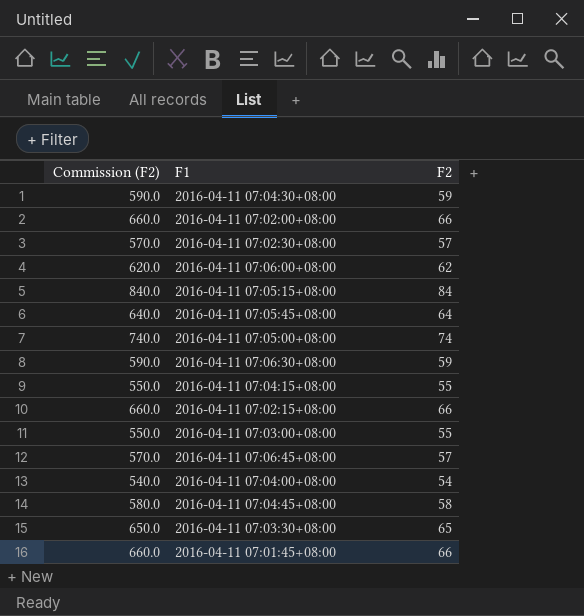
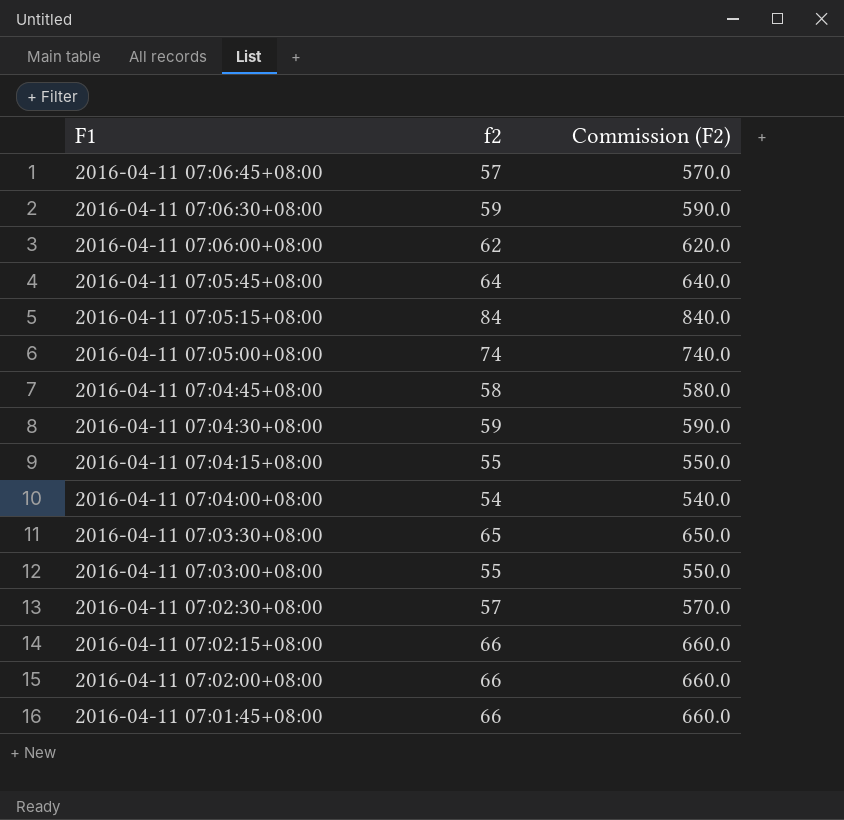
row order: none -> F1 descending
column name: F2 -> f2
column Commission (F2) | position: 1 -> 3

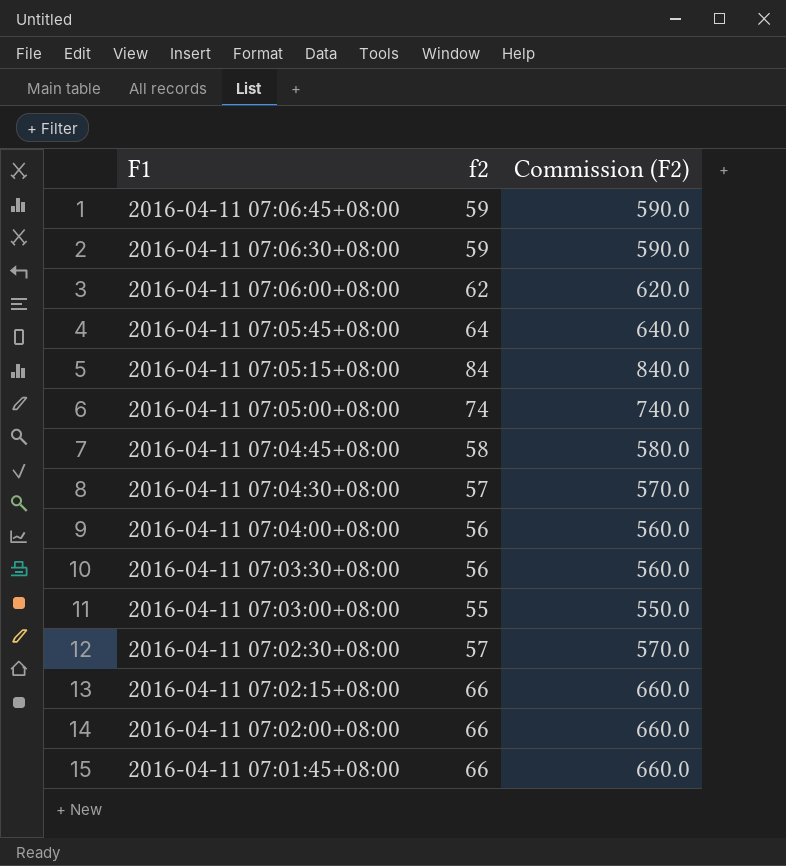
row 2016-04-11 07:04:15+08:00: 55 | 550.0 -> none
2016-04-11 07:06:45+08:00 | f2: 57 -> 59
2016-04-11 07:06:45+08:00 | Commission (F2): 570.0 -> 590.0
2016-04-11 07:04:30+08:00 | f2: 59 -> 57
2016-04-11 07:04:30+08:00 | Commission (F2): 590.0 -> 570.0
2016-04-11 07:04:00+08:00 | f2: 54 -> 56
2016-04-11 07:04:00+08:00 | Commission (F2): 540.0 -> 560.0
2016-04-11 07:03:30+08:00 | f2: 65 -> 56
2016-04-11 07:03:30+08:00 | Commission (F2): 650.0 -> 560.0

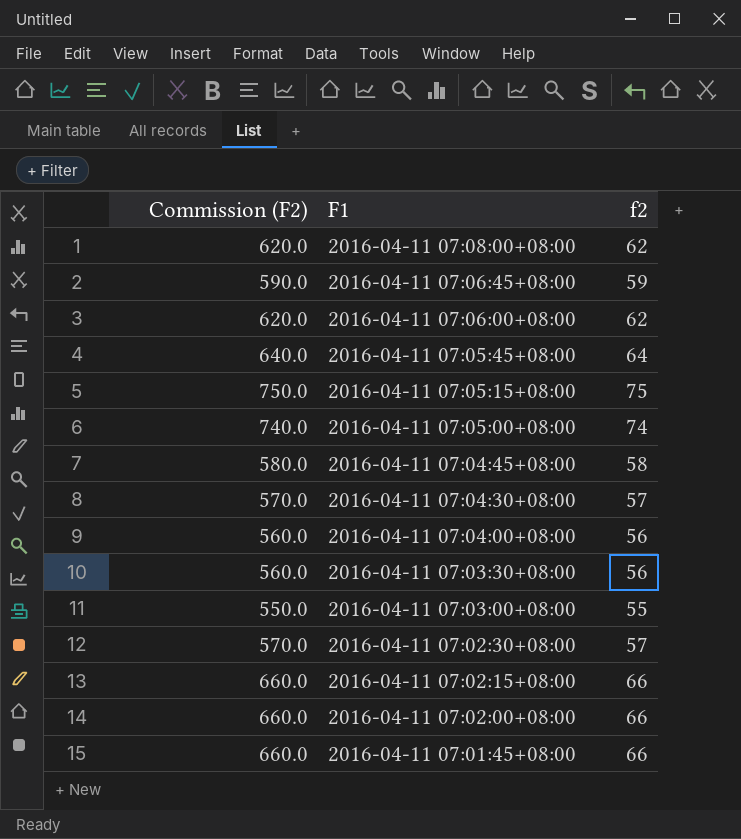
column Commission (F2) | position: 3 -> 1
row 2016-04-11 07:06:30+08:00: 59 | 590.0 -> none
row 2016-04-11 07:08:00+08:00: none -> 620.0 | 62
2016-04-11 07:05:15+08:00 | Commission (F2): 840.0 -> 750.0
2016-04-11 07:05:15+08:00 | f2: 84 -> 75

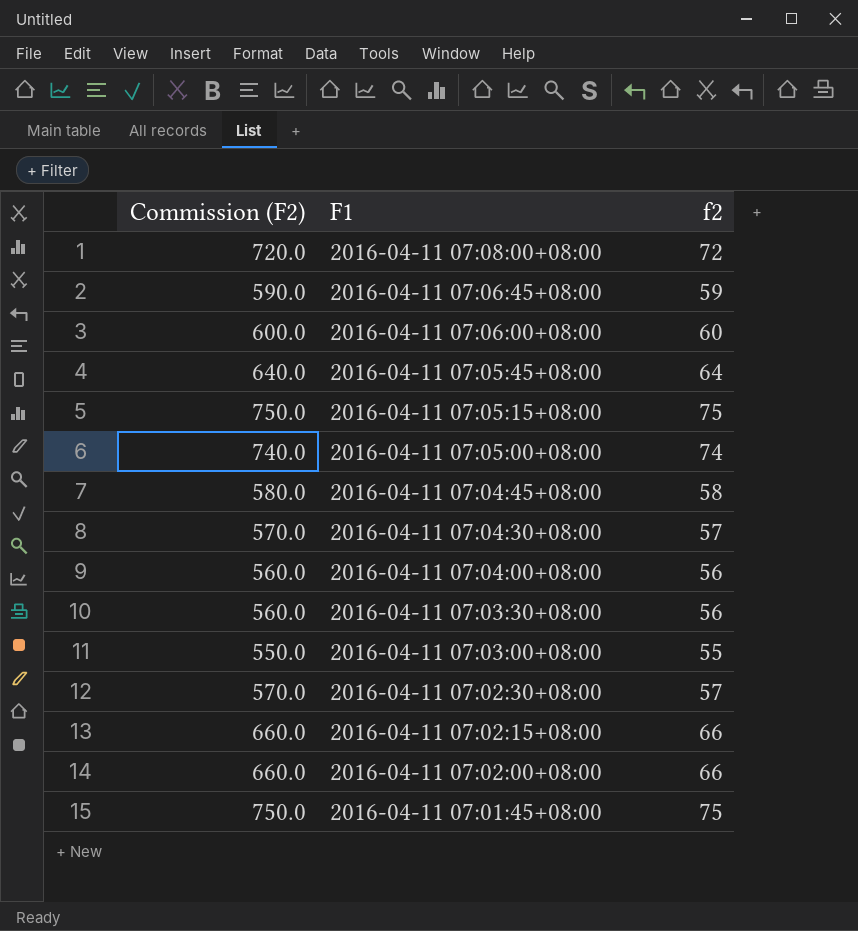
2016-04-11 07:08:00+08:00 | Commission (F2): 620.0 -> 720.0
2016-04-11 07:08:00+08:00 | f2: 62 -> 72
2016-04-11 07:06:00+08:00 | Commission (F2): 620.0 -> 600.0
2016-04-11 07:06:00+08:00 | f2: 62 -> 60
2016-04-11 07:01:45+08:00 | Commission (F2): 660.0 -> 750.0
2016-04-11 07:01:45+08:00 | f2: 66 -> 75

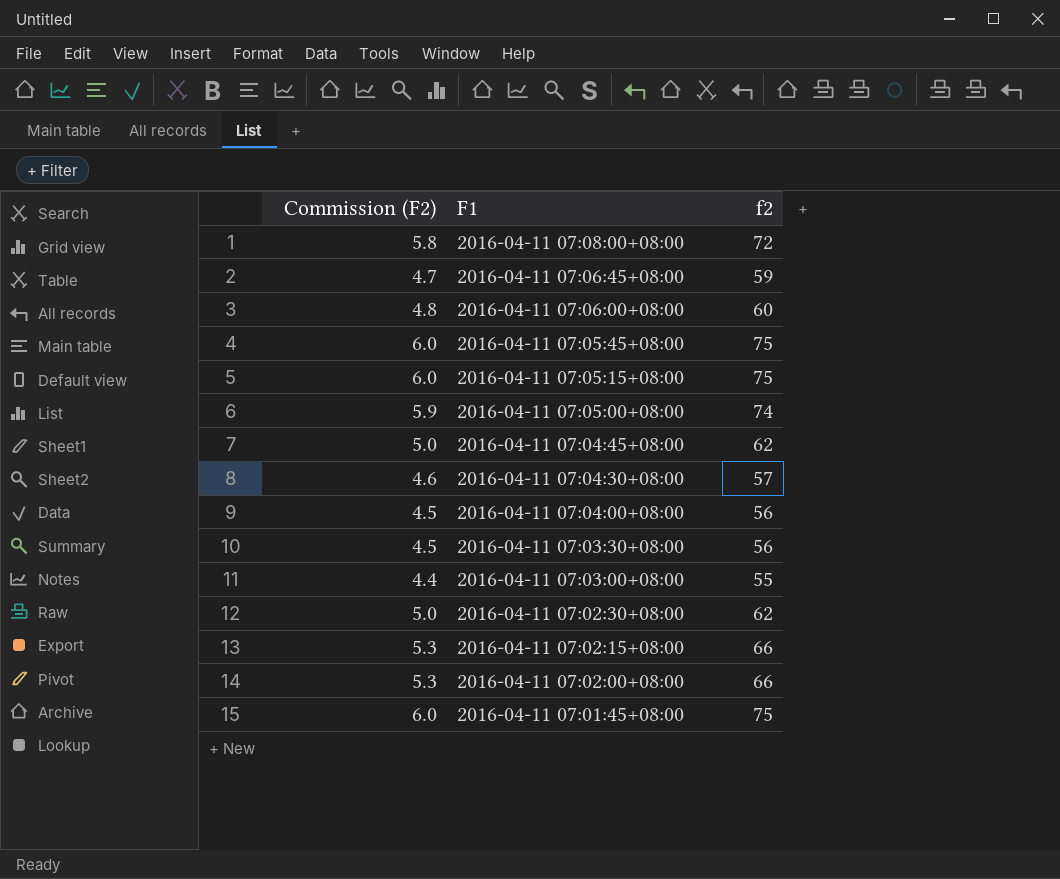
column Commission (F2) | formula: [f2] * 10 -> [f2] * 0.08
2016-04-11 07:05:45+08:00 | f2: 64 -> 75
2016-04-11 07:04:45+08:00 | f2: 58 -> 62
2016-04-11 07:02:30+08:00 | f2: 57 -> 62

